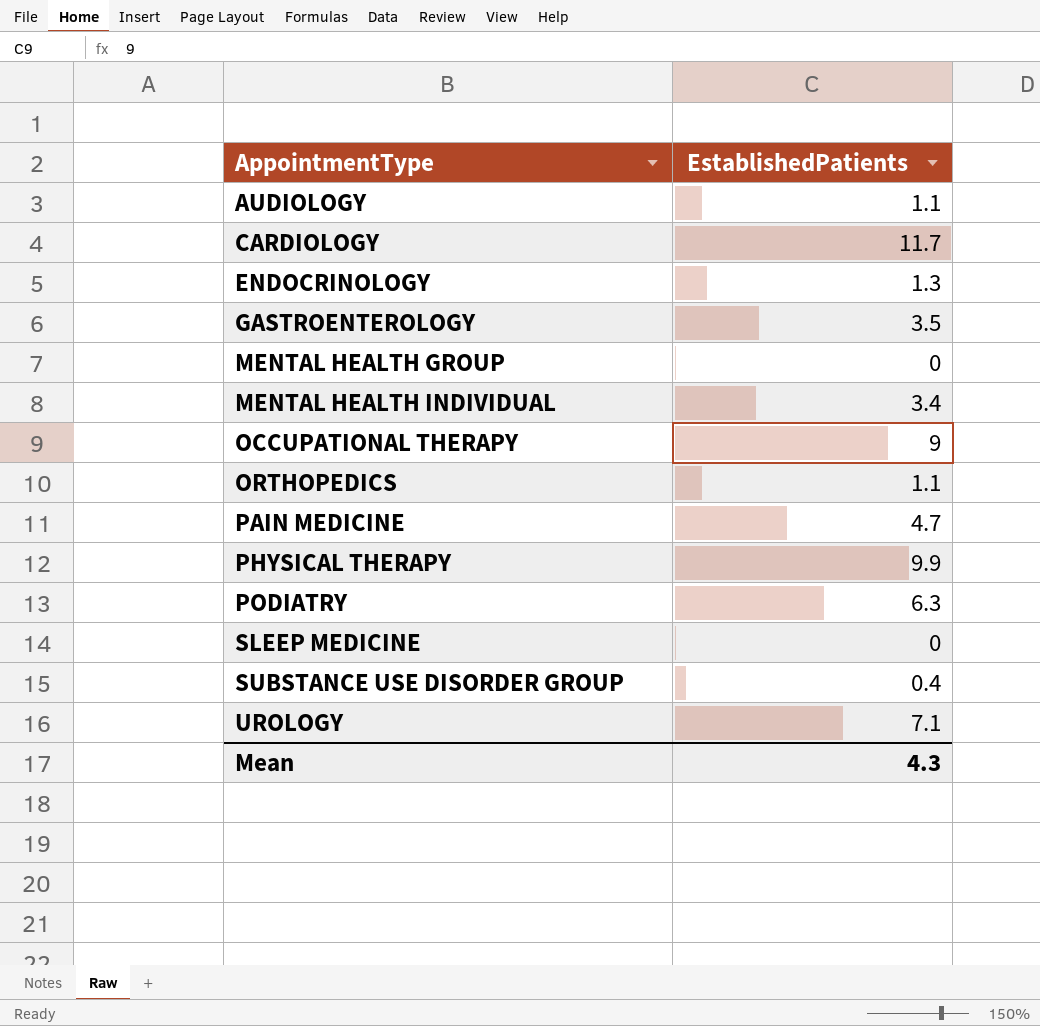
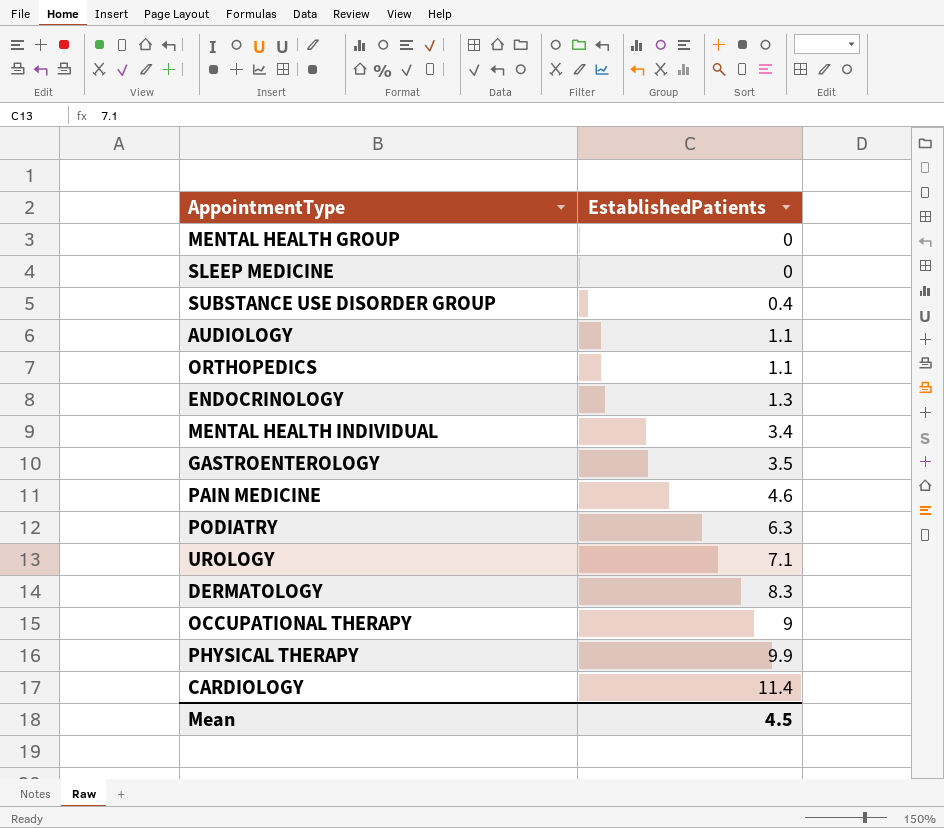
row order: AppointmentType ascending -> EstablishedPatients ascending
PAIN MEDICINE | EstablishedPatients: 4.7 -> 4.6
row DERMATOLOGY: none -> 8.3
CARDIOLOGY | EstablishedPatients: 11.7 -> 11.4
Mean | EstablishedPatients: 4.3 -> 4.5

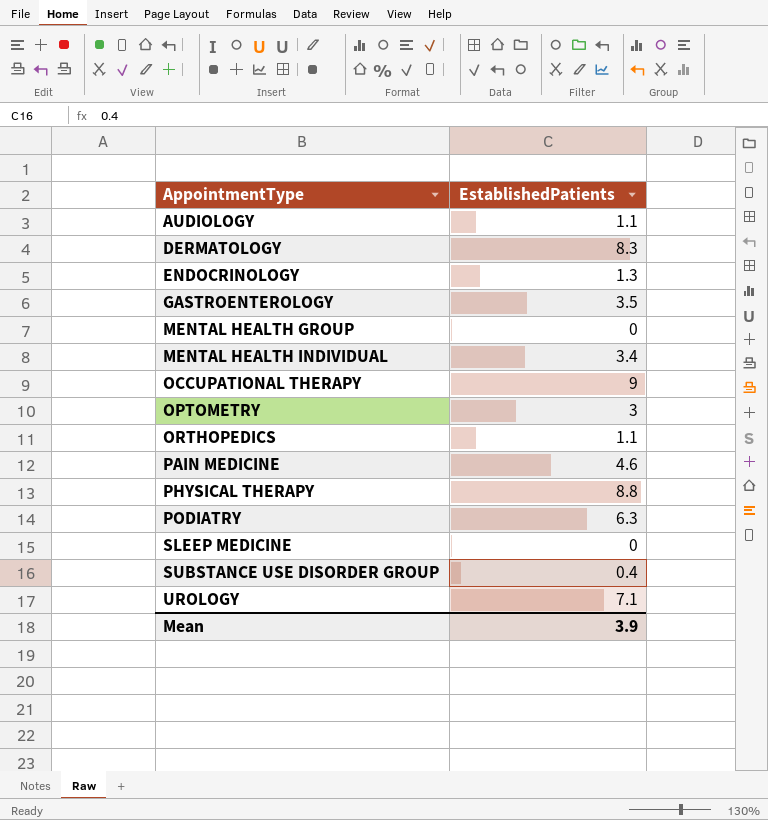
row order: EstablishedPatients ascending -> AppointmentType ascending
row CARDIOLOGY: 11.4 -> none
row OPTOMETRY: none -> 3
PHYSICAL THERAPY | EstablishedPatients: 9.9 -> 8.8
Mean | EstablishedPatients: 4.5 -> 3.9

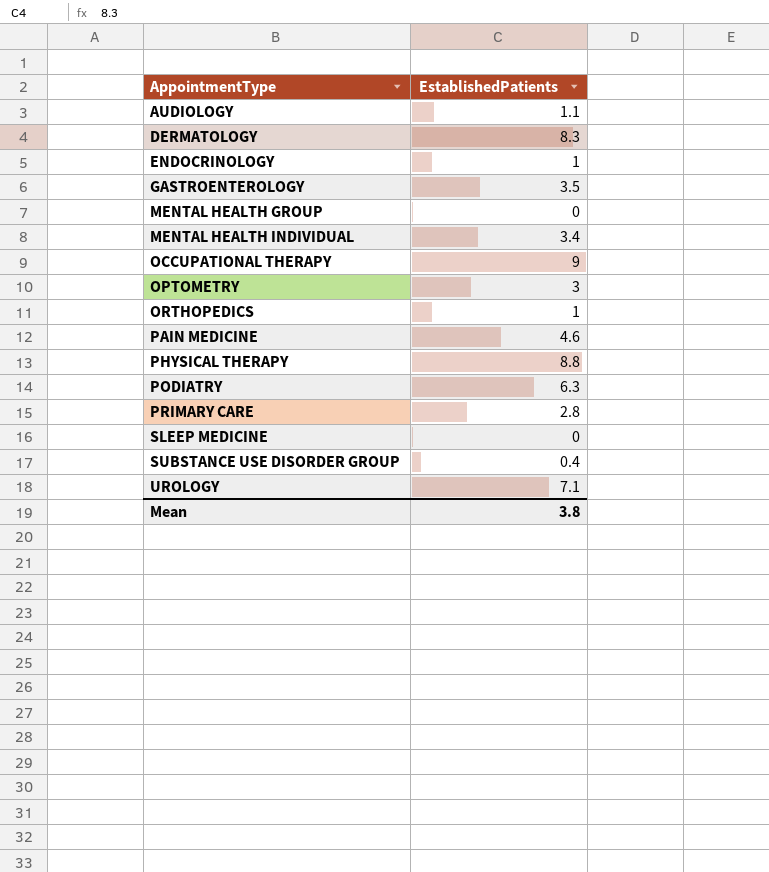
ENDOCRINOLOGY | EstablishedPatients: 1.3 -> 1
ORTHOPEDICS | EstablishedPatients: 1.1 -> 1
row PRIMARY CARE: none -> 2.8
Mean | EstablishedPatients: 3.9 -> 3.8

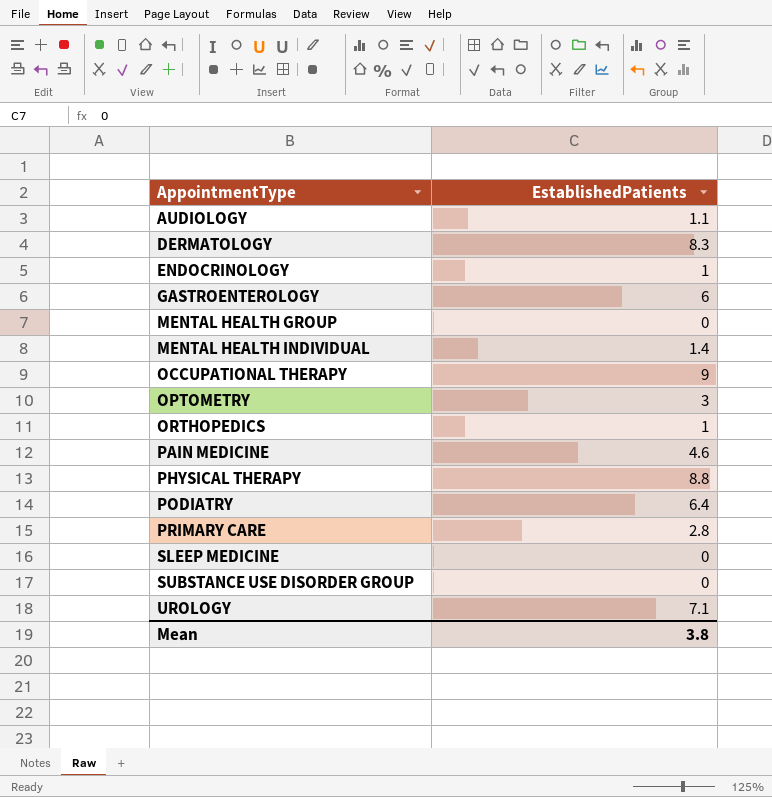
GASTROENTEROLOGY | EstablishedPatients: 3.5 -> 6
MENTAL HEALTH INDIVIDUAL | EstablishedPatients: 3.4 -> 1.4
PODIATRY | EstablishedPatients: 6.3 -> 6.4
SUBSTANCE USE DISORDER GROUP | EstablishedPatients: 0.4 -> 0

